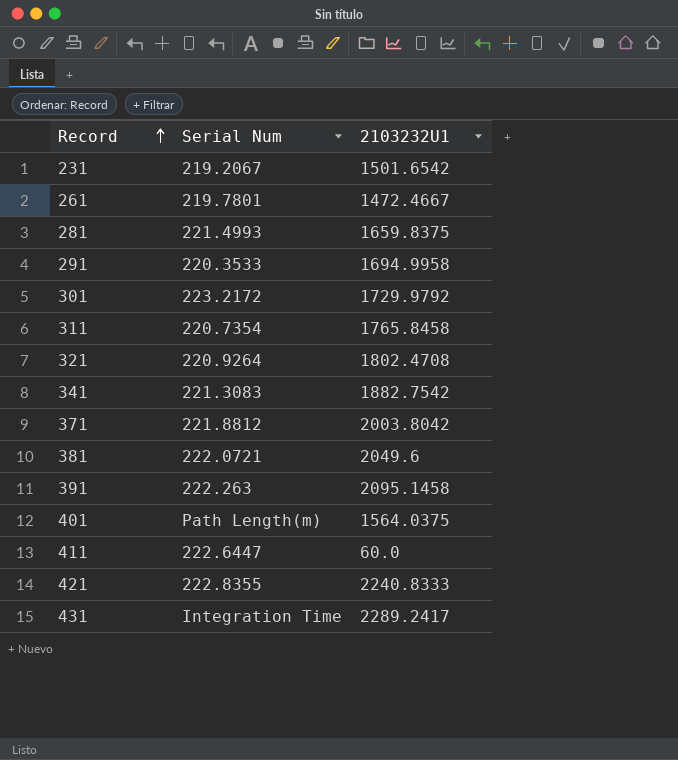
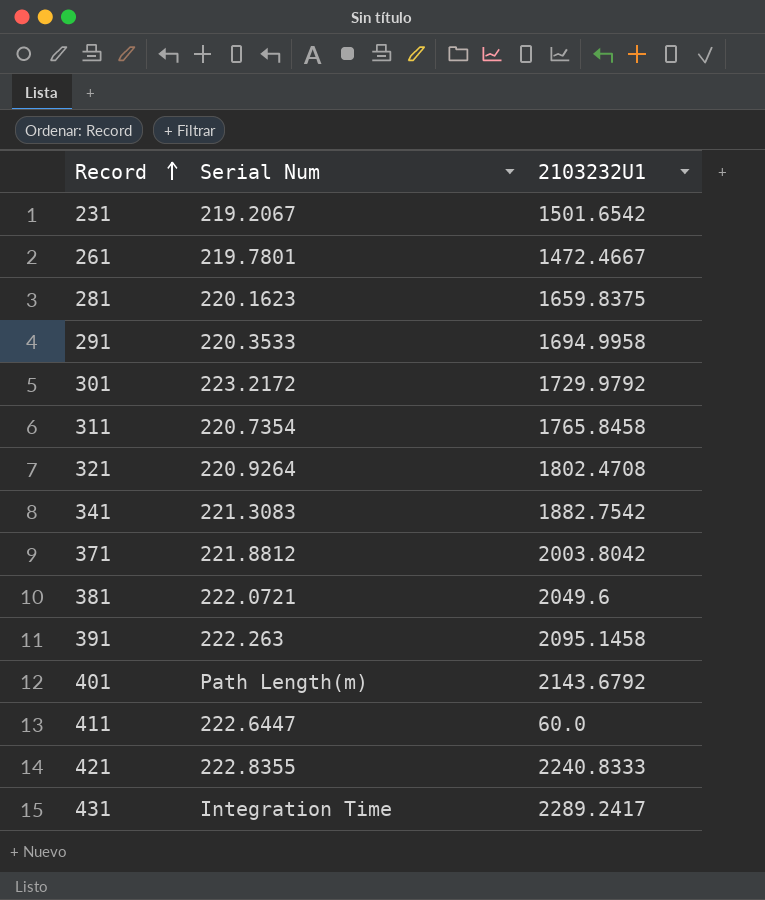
281 | Serial Num: 221.4993 -> 220.1623
401 | 2103232U1: 1564.0375 -> 2143.6792

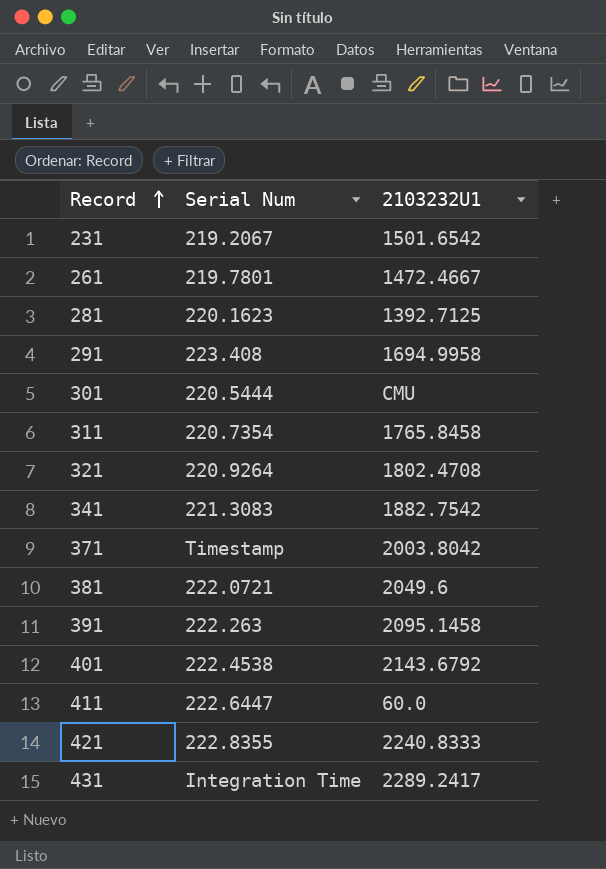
281 | 2103232U1: 1659.8375 -> 1392.7125
291 | Serial Num: 220.3533 -> 223.408
301 | Serial Num: 223.2172 -> 220.5444
301 | 2103232U1: 1729.9792 -> CMU
371 | Serial Num: 221.8812 -> Timestamp
401 | Serial Num: Path Length(m) -> 222.4538

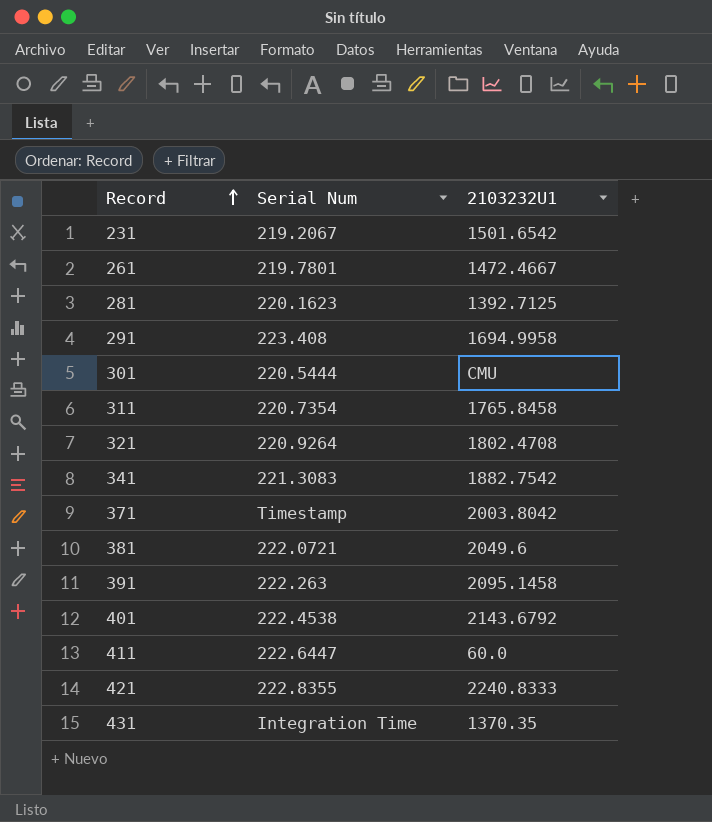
431 | 2103232U1: 2289.2417 -> 1370.35

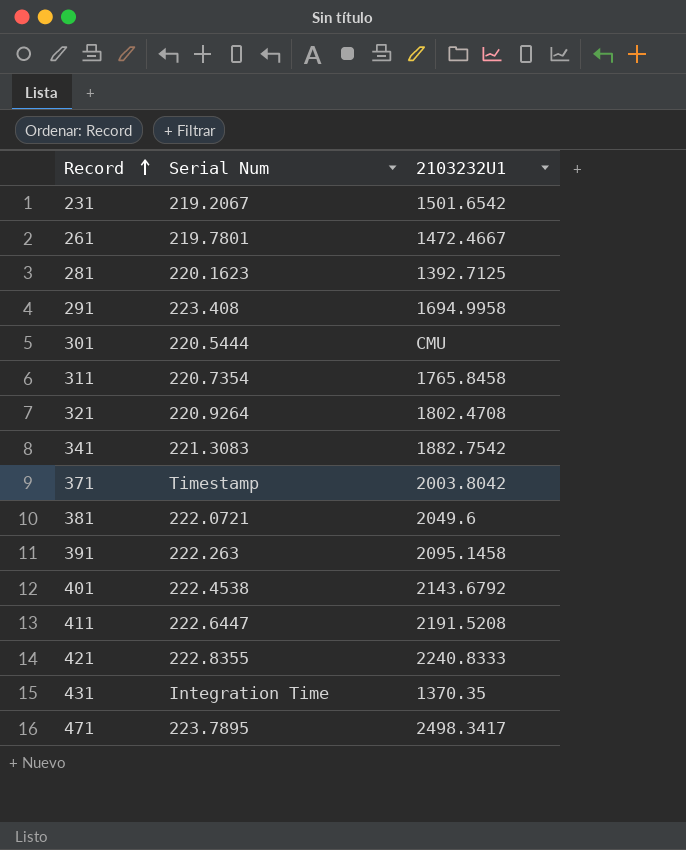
411 | 2103232U1: 60.0 -> 2191.5208
row 471: none -> 223.7895 | 2498.3417

